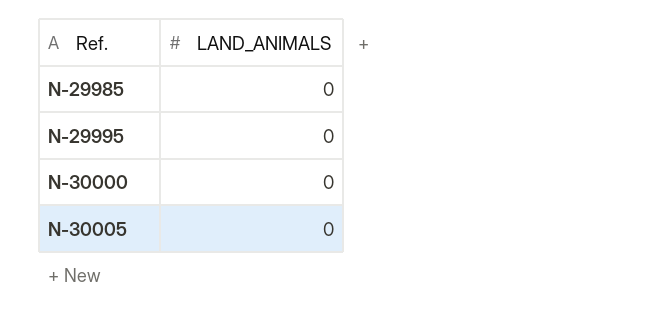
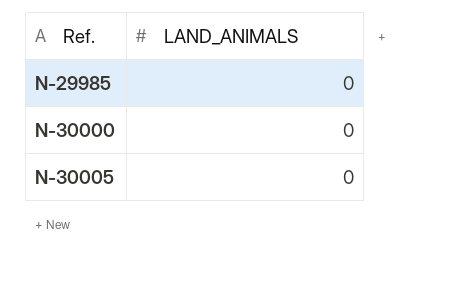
row N-29995: 0 -> none

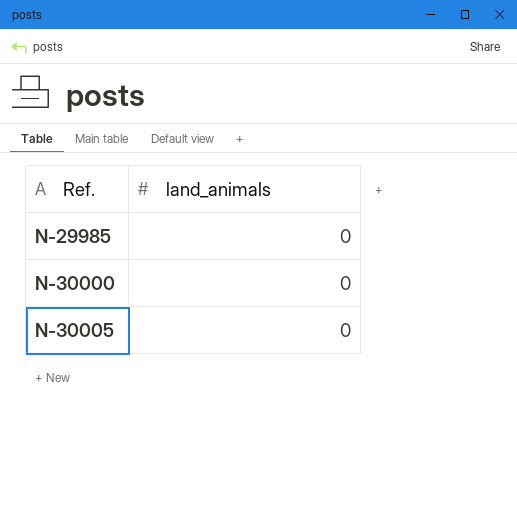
column name: LAND_ANIMALS -> land_animals

